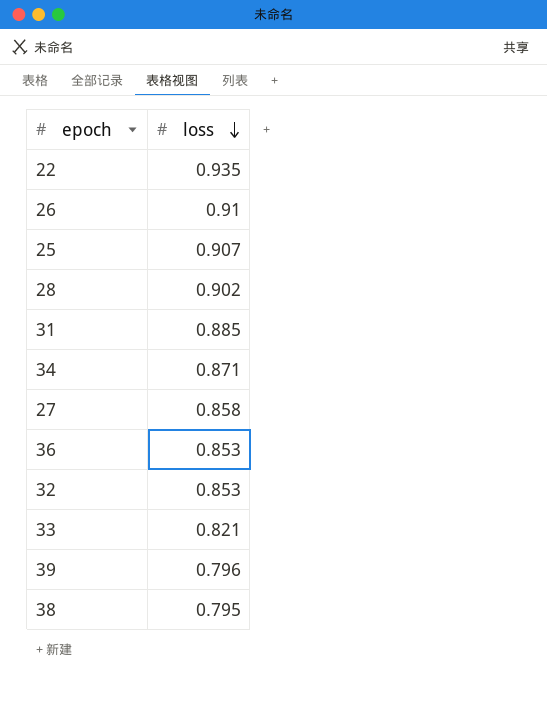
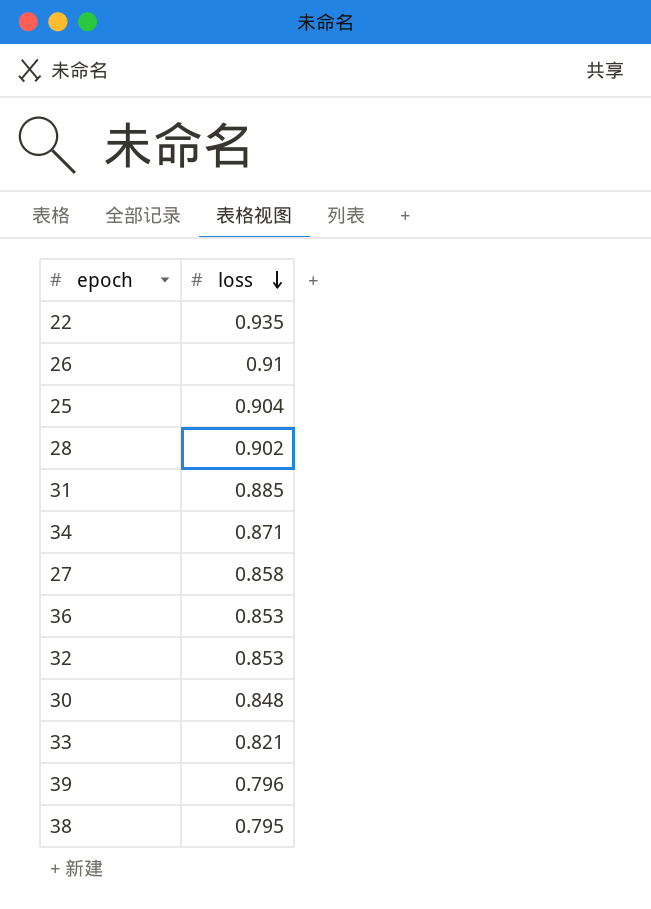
25 | loss: 0.907 -> 0.904
row 30: none -> 0.848

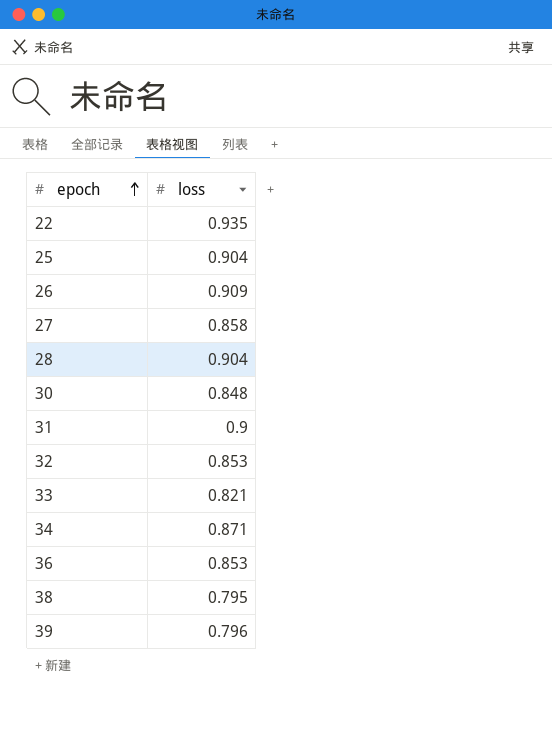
row order: loss descending -> epoch ascending
26 | loss: 0.91 -> 0.909
28 | loss: 0.902 -> 0.904
31 | loss: 0.885 -> 0.9

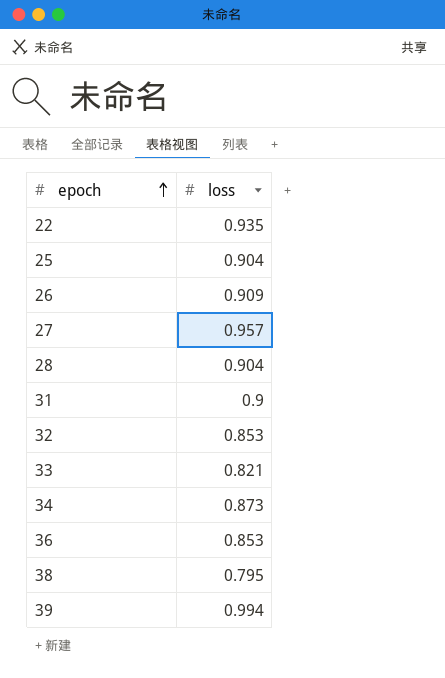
row 30: 0.848 -> none
27 | loss: 0.858 -> 0.957
34 | loss: 0.871 -> 0.873
39 | loss: 0.796 -> 0.994

